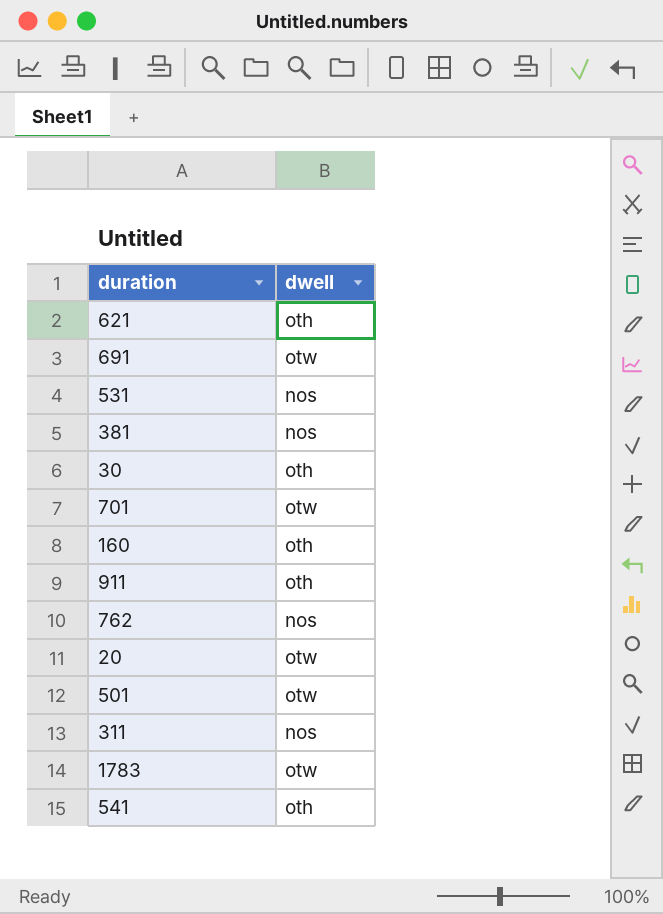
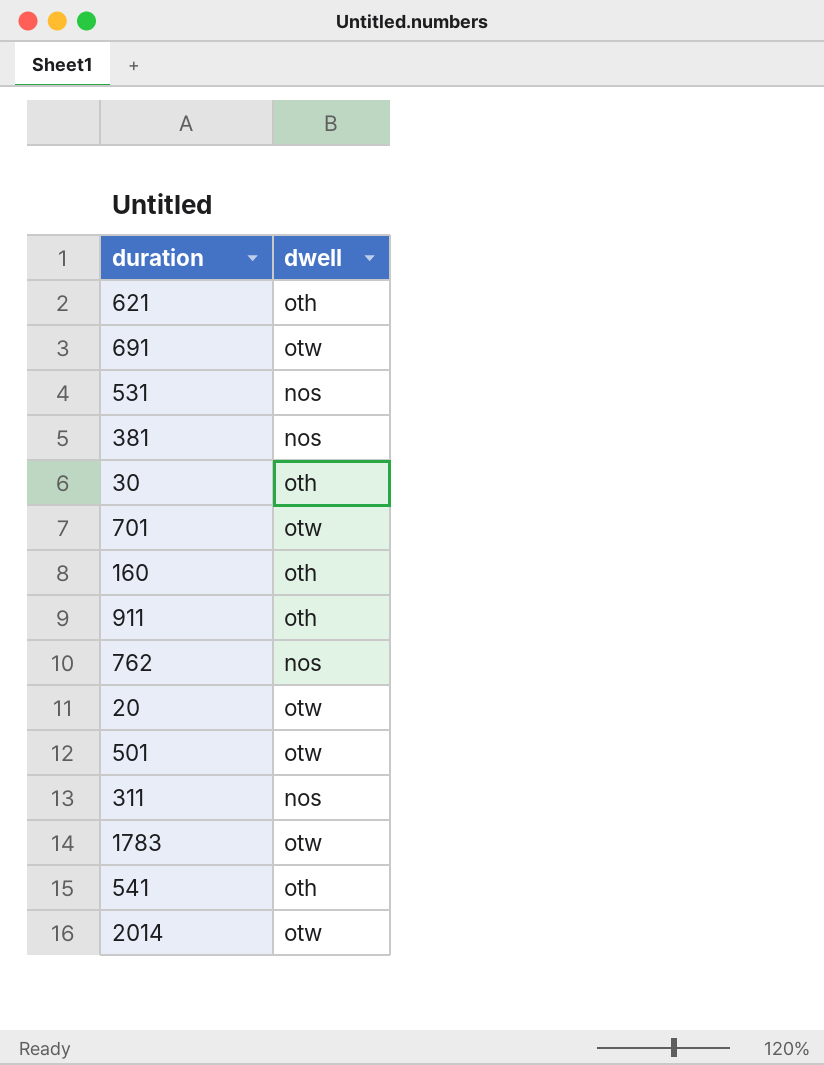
row 2014: none -> otw

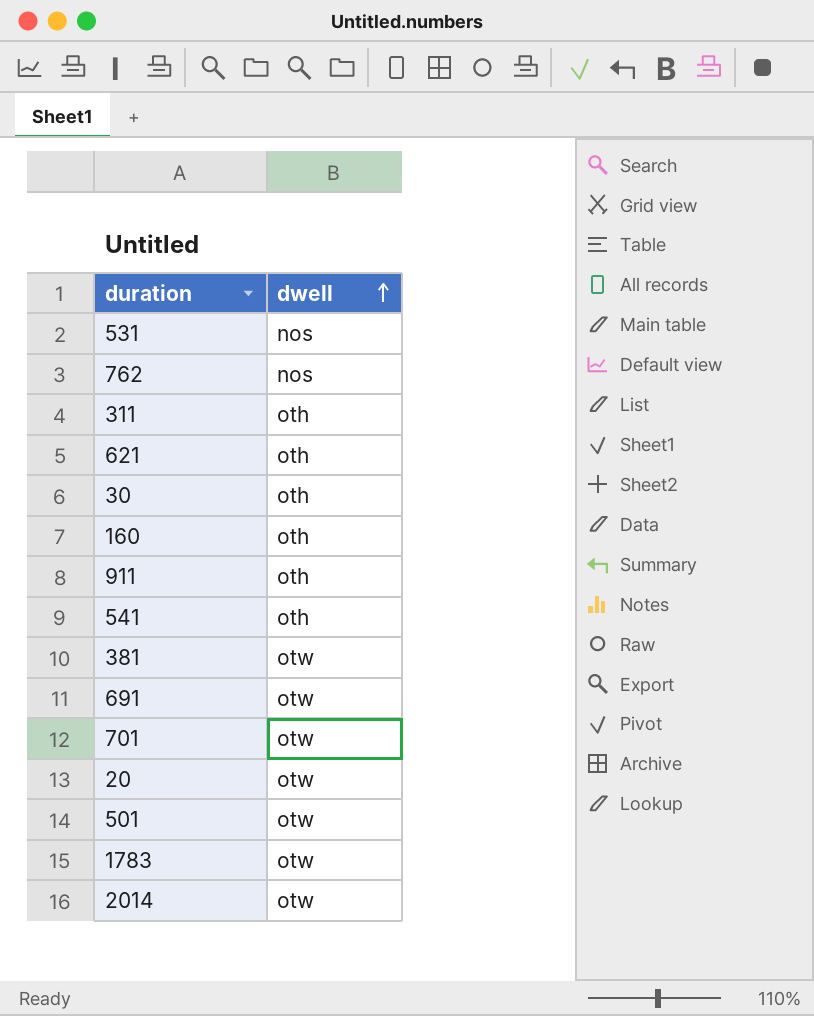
row order: none -> dwell ascending
311 | dwell: nos -> oth
381 | dwell: nos -> otw

